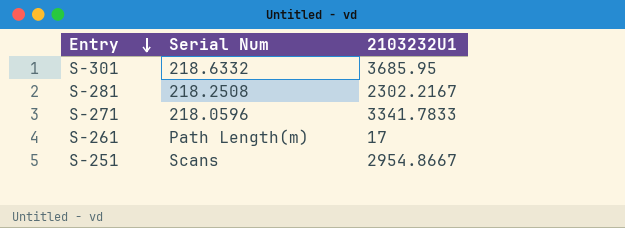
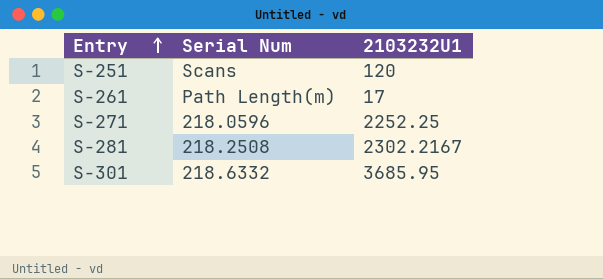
row order: Entry descending -> Entry ascending
S-251 | 2103232U1: 2954.8667 -> 120
S-271 | 2103232U1: 3341.7833 -> 2252.25

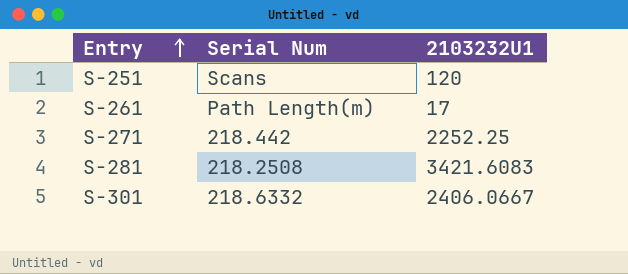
S-271 | Serial Num: 218.0596 -> 218.442
S-281 | 2103232U1: 2302.2167 -> 3421.6083
S-301 | 2103232U1: 3685.95 -> 2406.0667

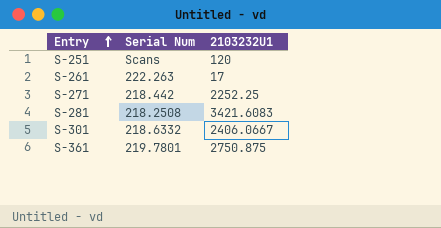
S-261 | Serial Num: Path Length(m) -> 222.263
row S-361: none -> 219.7801 | 2750.875

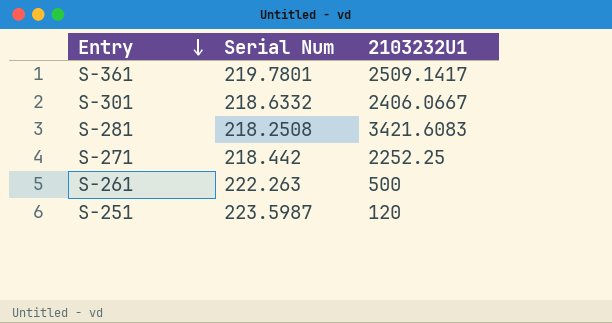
row order: Entry ascending -> Entry descending
S-361 | 2103232U1: 2750.875 -> 2509.1417
S-261 | 2103232U1: 17 -> 500
S-251 | Serial Num: Scans -> 223.5987

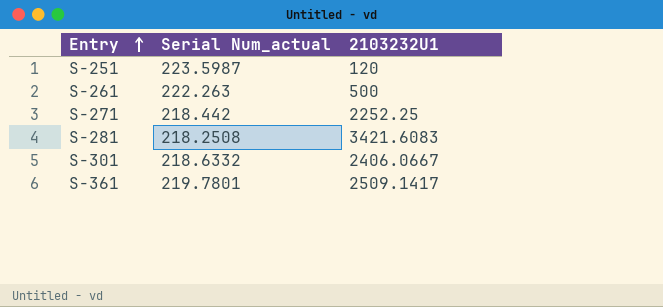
row order: Entry descending -> Entry ascending
column name: Serial Num -> Serial Num_actual

